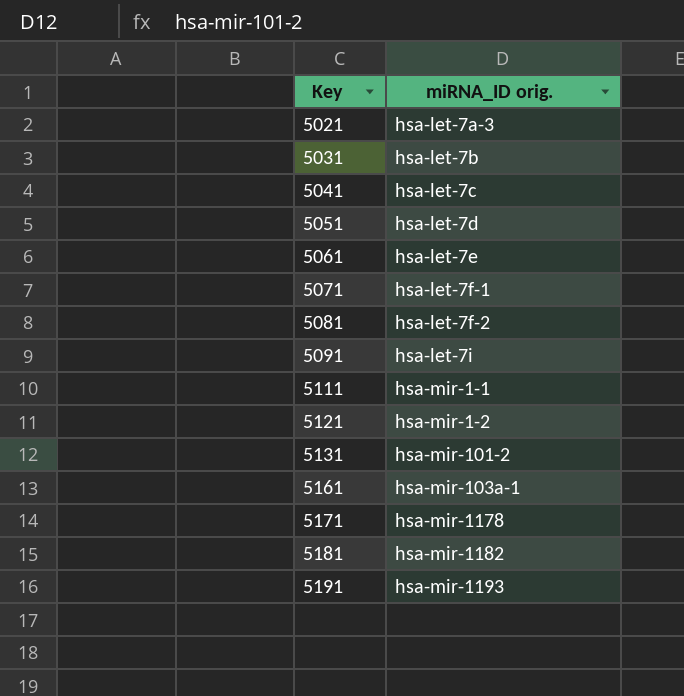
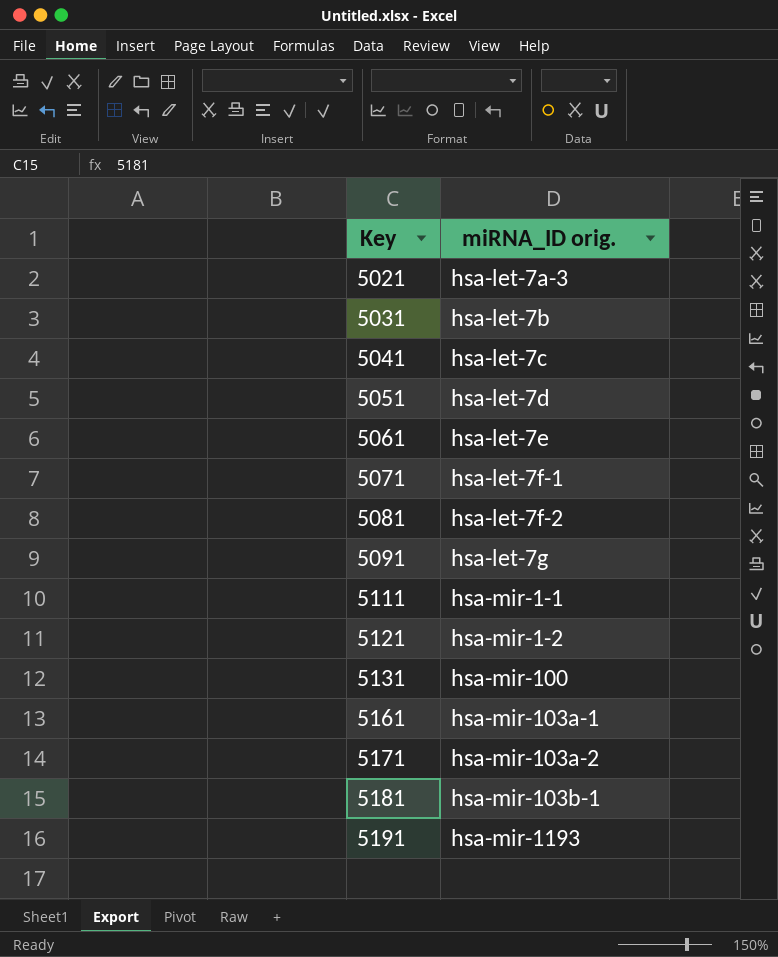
5091 | miRNA_ID orig.: hsa-let-7i -> hsa-let-7g
5131 | miRNA_ID orig.: hsa-mir-101-2 -> hsa-mir-100
5171 | miRNA_ID orig.: hsa-mir-1178 -> hsa-mir-103a-2
5181 | miRNA_ID orig.: hsa-mir-1182 -> hsa-mir-103b-1

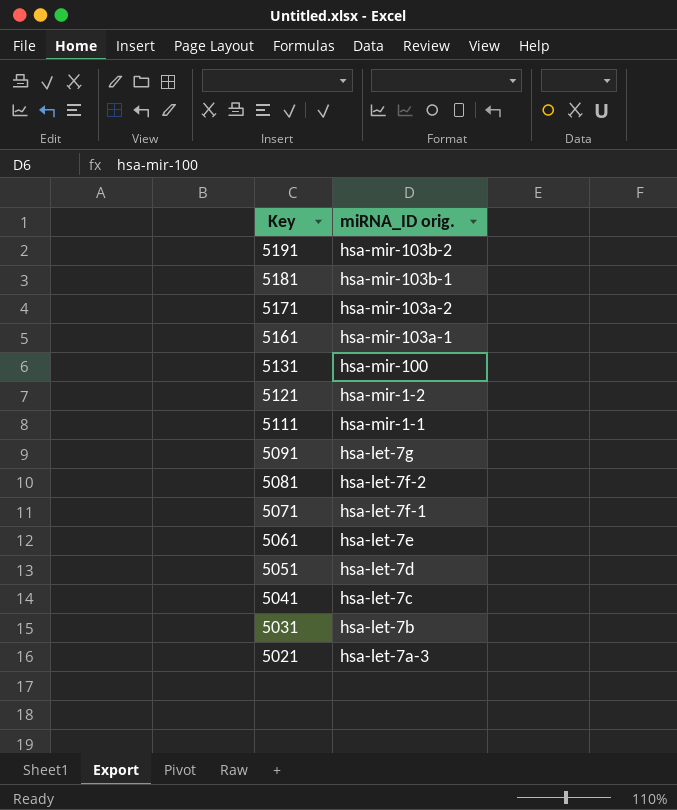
row order: Key ascending -> Key descending
5191 | miRNA_ID orig.: hsa-mir-1193 -> hsa-mir-103b-2

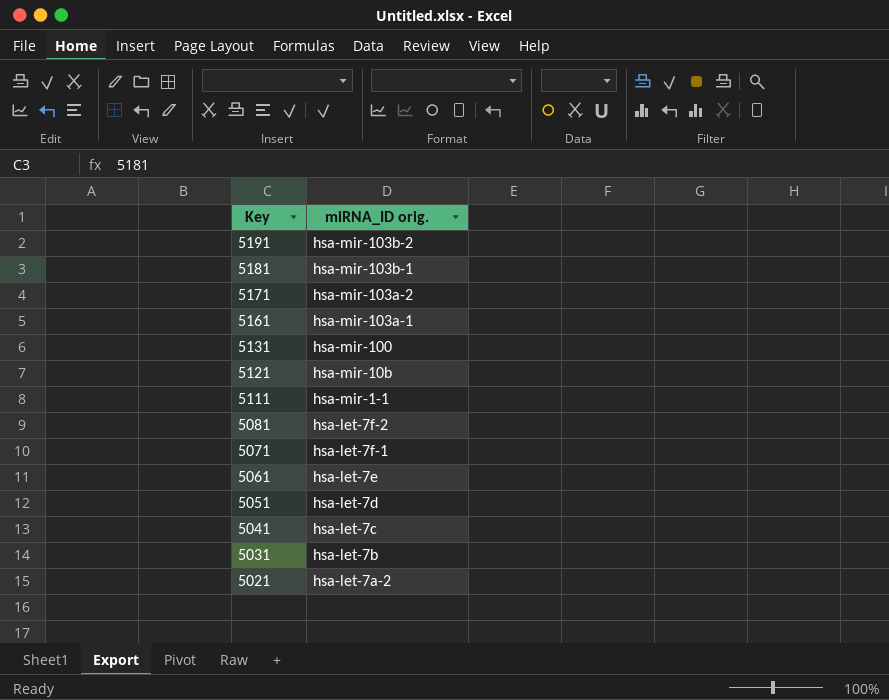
row 5091: hsa-let-7g -> none
5121 | miRNA_ID orig.: hsa-mir-1-2 -> hsa-mir-10b
5021 | miRNA_ID orig.: hsa-let-7a-3 -> hsa-let-7a-2

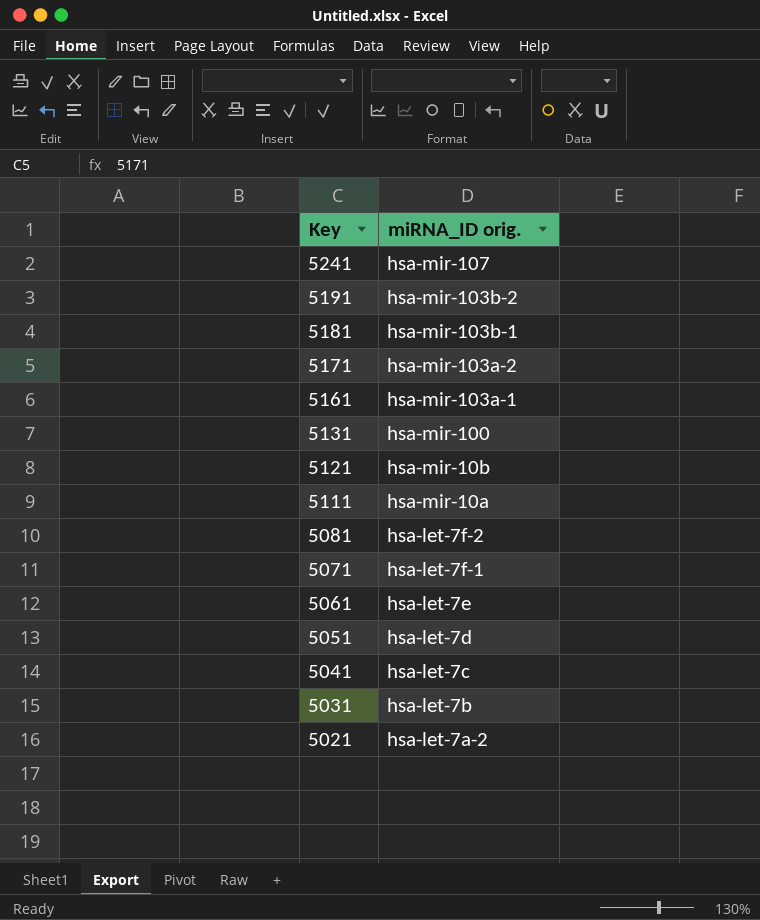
row 5241: none -> hsa-mir-107
5111 | miRNA_ID orig.: hsa-mir-1-1 -> hsa-mir-10a

